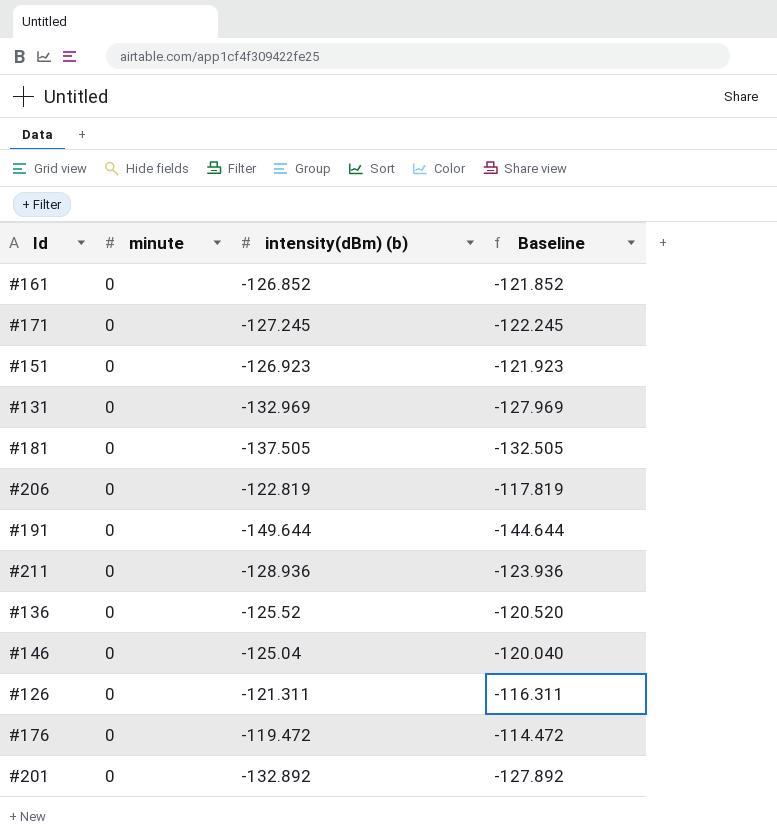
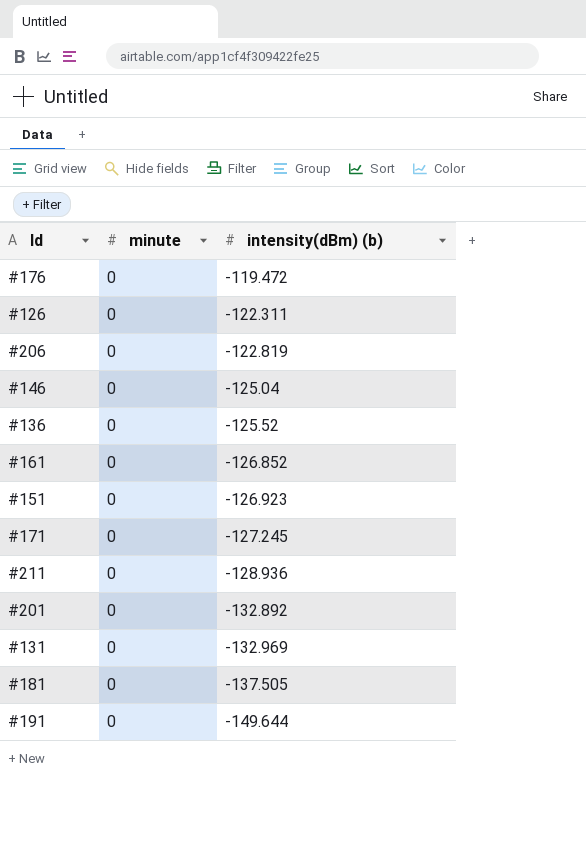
row order: none -> intensity(dBm) (b) descending
column Baseline | formula: [intensity(dBm) (b)] + 5 -> none
#126 | intensity(dBm) (b): -121.311 -> -122.311

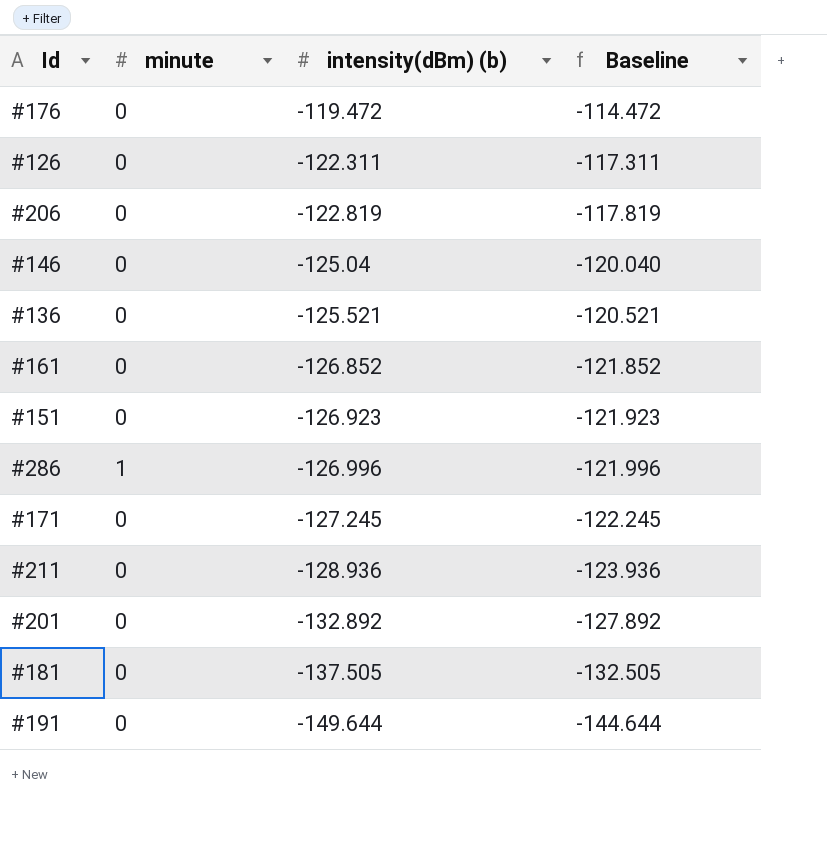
column Baseline | formula: none -> [intensity(dBm) (b)] + 5
row #131: 0 | -132.969 -> none
#136 | intensity(dBm) (b): -125.52 -> -125.521
row #286: none -> 1 | -126.996 | -121.996

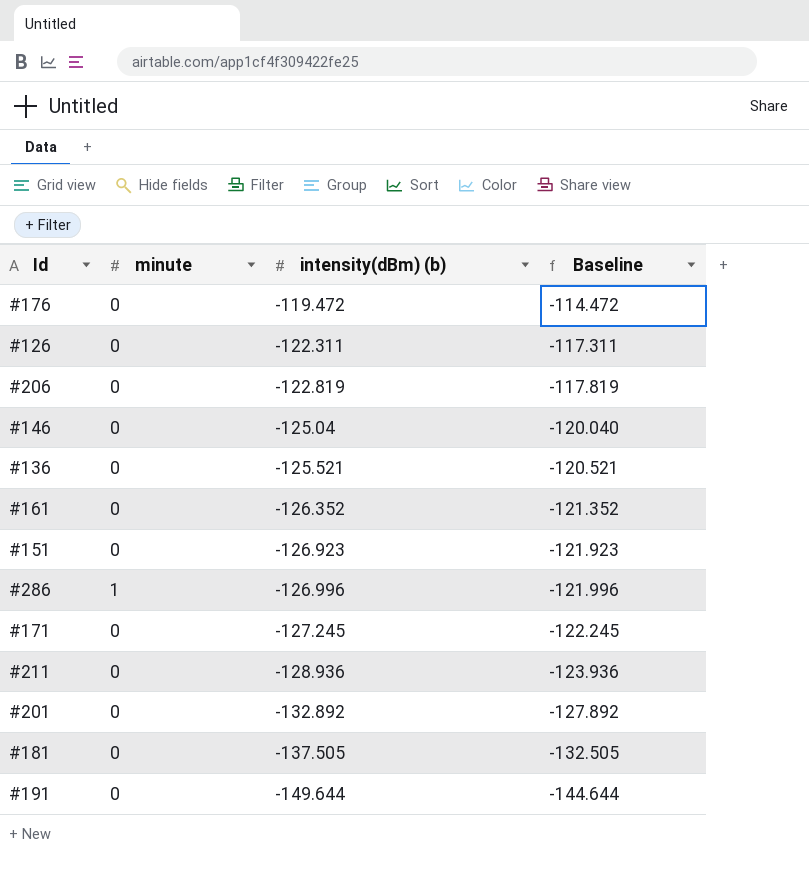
#161 | intensity(dBm) (b): -126.852 -> -126.352
#161 | Baseline: -121.852 -> -121.352

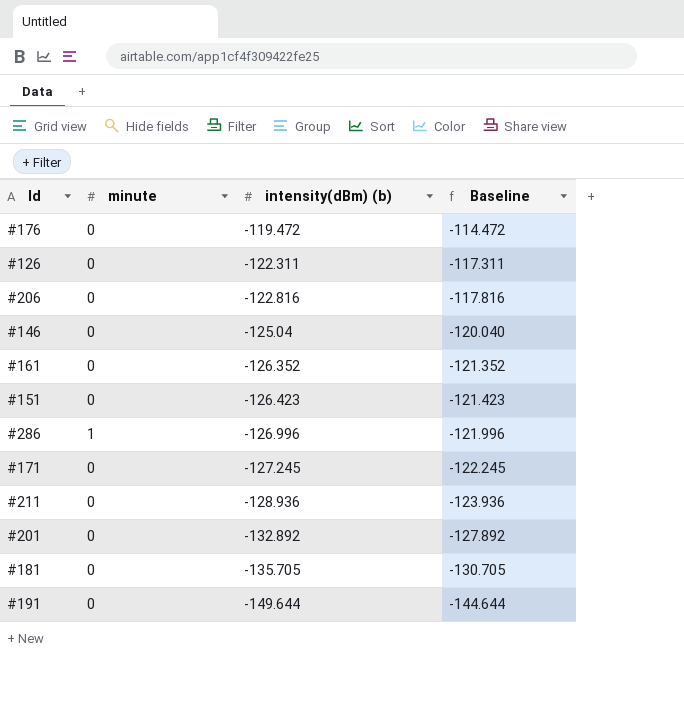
row #136: 0 | -125.521 | -120.521 -> none
#206 | intensity(dBm) (b): -122.819 -> -122.816
#206 | Baseline: -117.819 -> -117.816
#151 | intensity(dBm) (b): -126.923 -> -126.423
#151 | Baseline: -121.923 -> -121.423
#181 | intensity(dBm) (b): -137.505 -> -135.705
#181 | Baseline: -132.505 -> -130.705

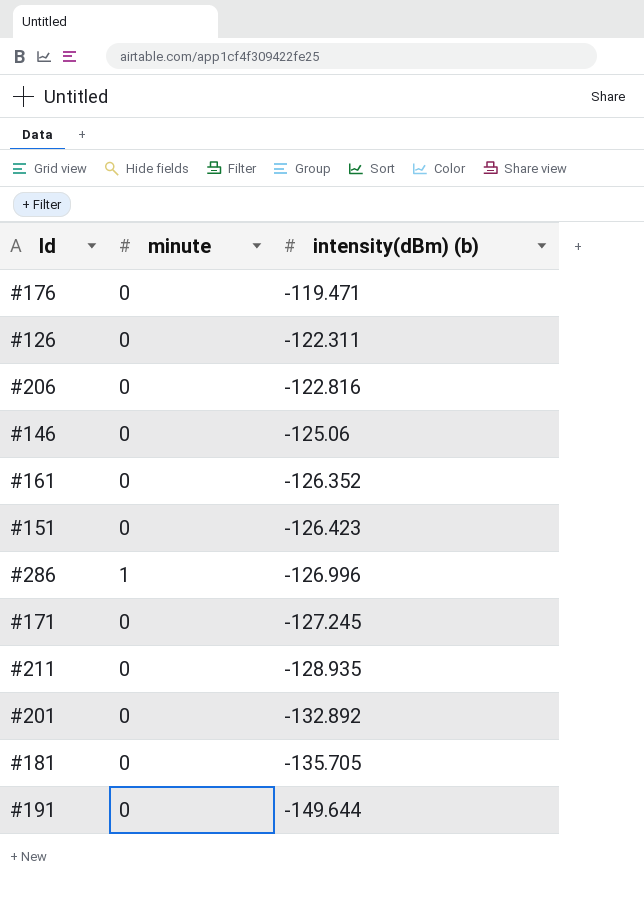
column Baseline | formula: [intensity(dBm) (b)] + 5 -> none
#176 | intensity(dBm) (b): -119.472 -> -119.471
#146 | intensity(dBm) (b): -125.04 -> -125.06
#211 | intensity(dBm) (b): -128.936 -> -128.935

